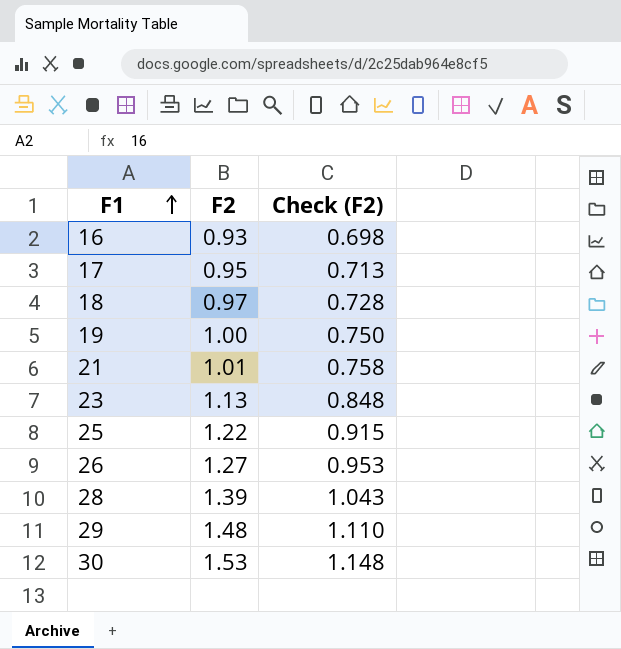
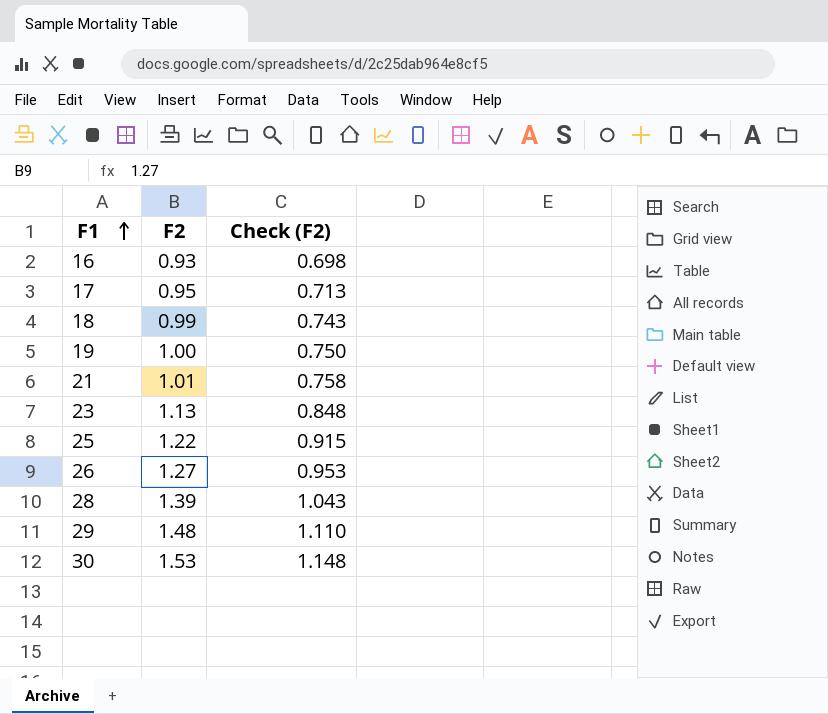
18 | F2: 0.97 -> 0.99
18 | Check (F2): 0.728 -> 0.743

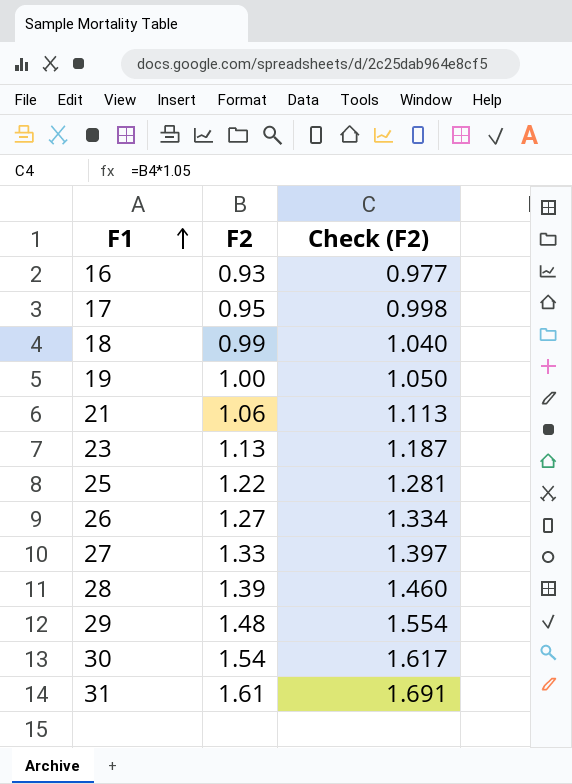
column Check (F2) | formula: [F2] * 0.75 -> [F2] * 1.05
21 | F2: 1.01 -> 1.06
row 27: none -> 1.33 | 1.397
30 | F2: 1.53 -> 1.54
row 31: none -> 1.61 | 1.691

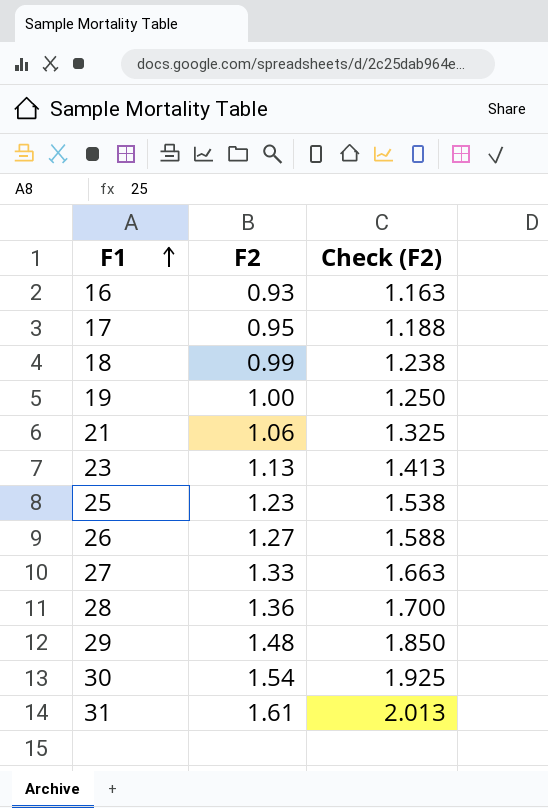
column Check (F2) | formula: [F2] * 1.05 -> [F2] * 1.25
25 | F2: 1.22 -> 1.23
28 | F2: 1.39 -> 1.36

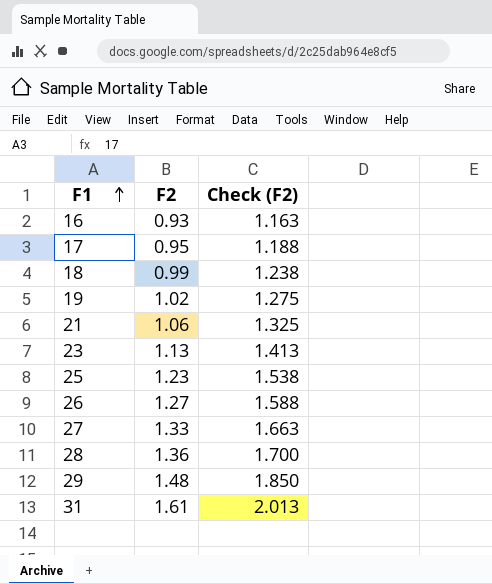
row 30: 1.54 | 1.925 -> none
19 | F2: 1.00 -> 1.02
19 | Check (F2): 1.250 -> 1.275

